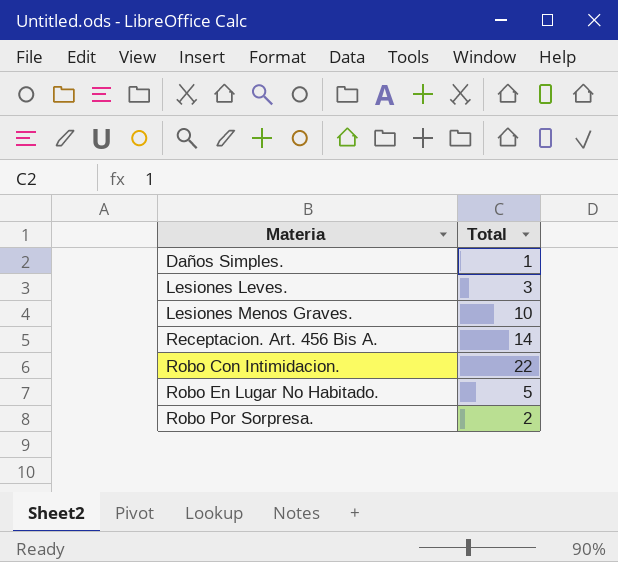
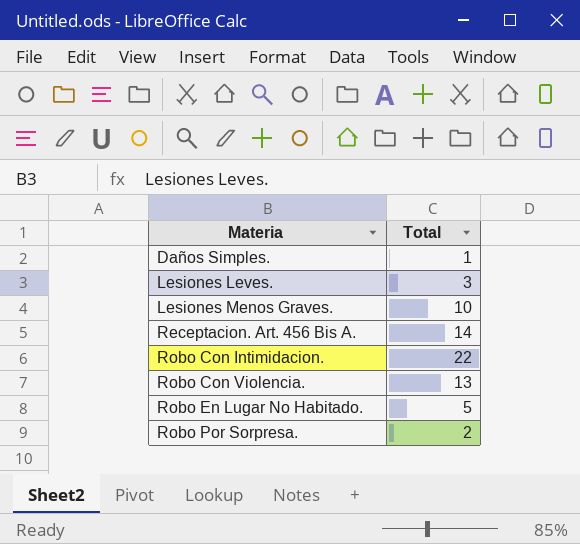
row Robo Con Violencia.: none -> 13

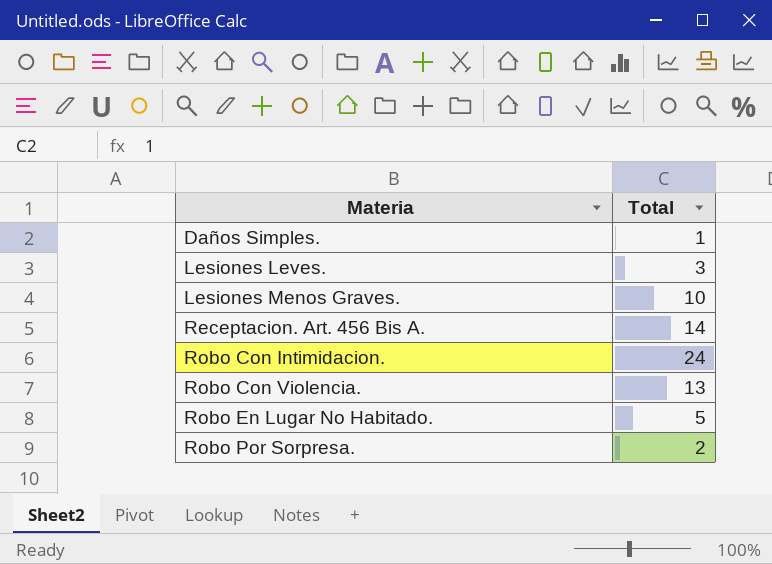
Robo Con Intimidacion. | Total: 22 -> 24

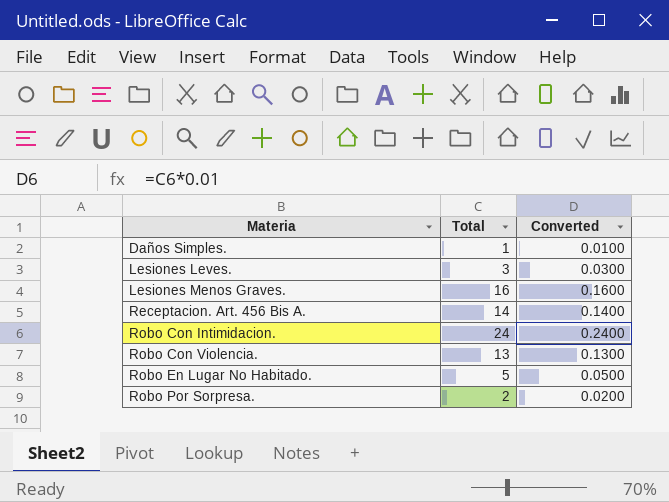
column Converted | formula: none -> [Total] * 0.01
Lesiones Menos Graves. | Total: 10 -> 16

